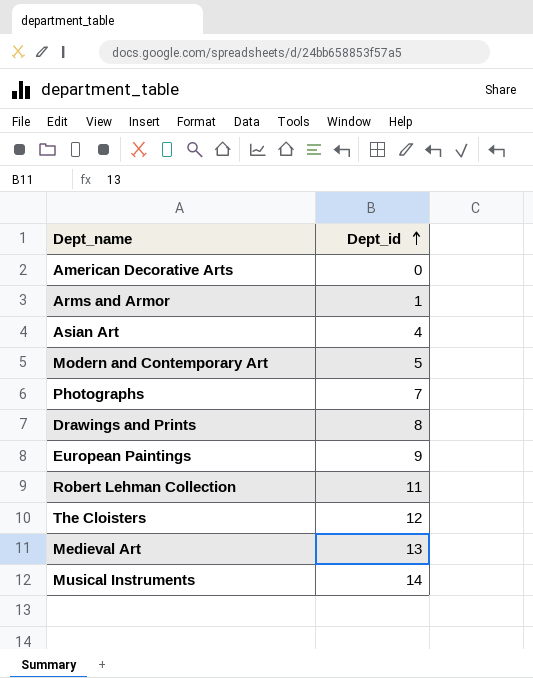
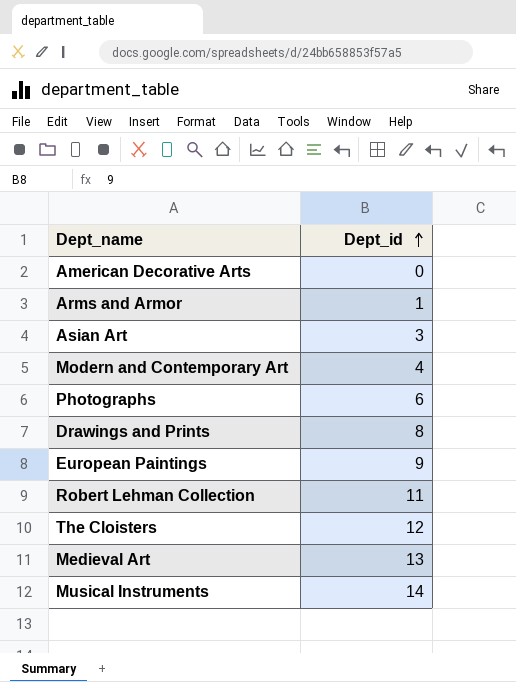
Asian Art | Dept_id: 4 -> 3
Modern and Contemporary Art | Dept_id: 5 -> 4
Photographs | Dept_id: 7 -> 6

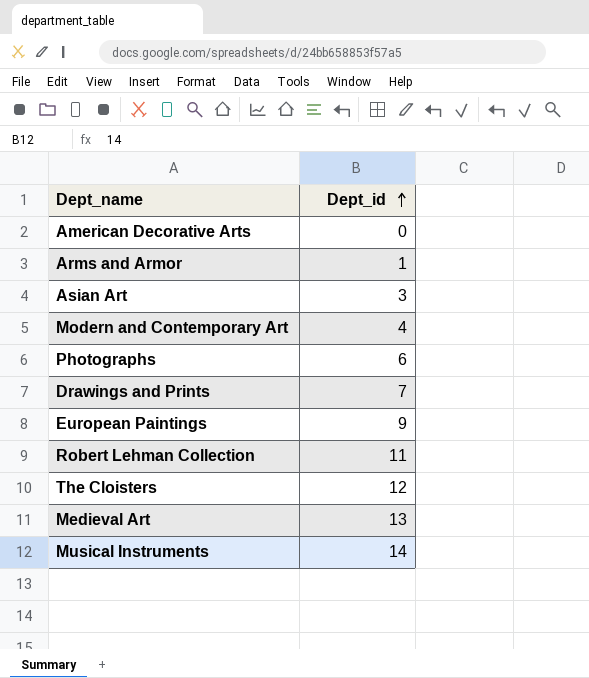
Drawings and Prints | Dept_id: 8 -> 7

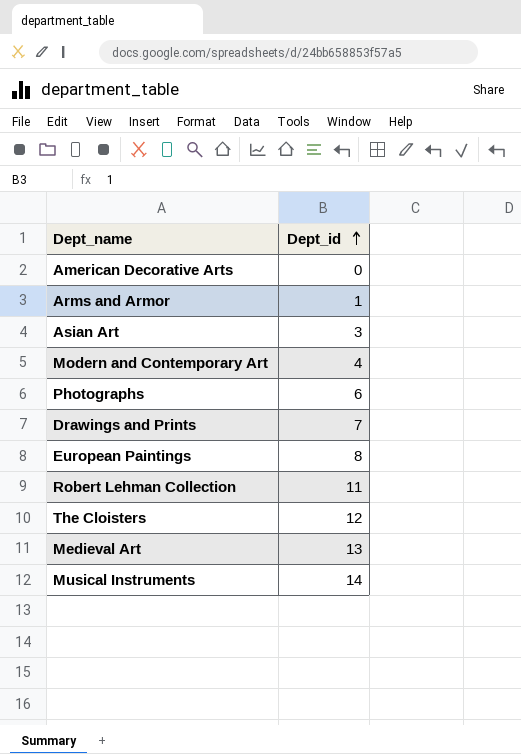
European Paintings | Dept_id: 9 -> 8

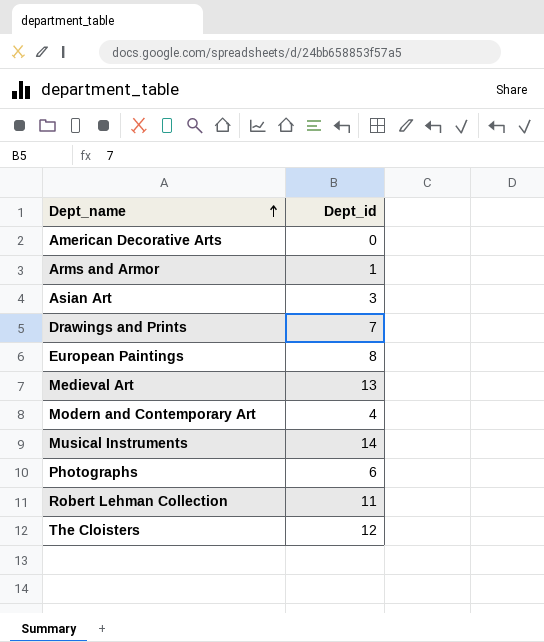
row order: Dept_id ascending -> Dept_name ascending

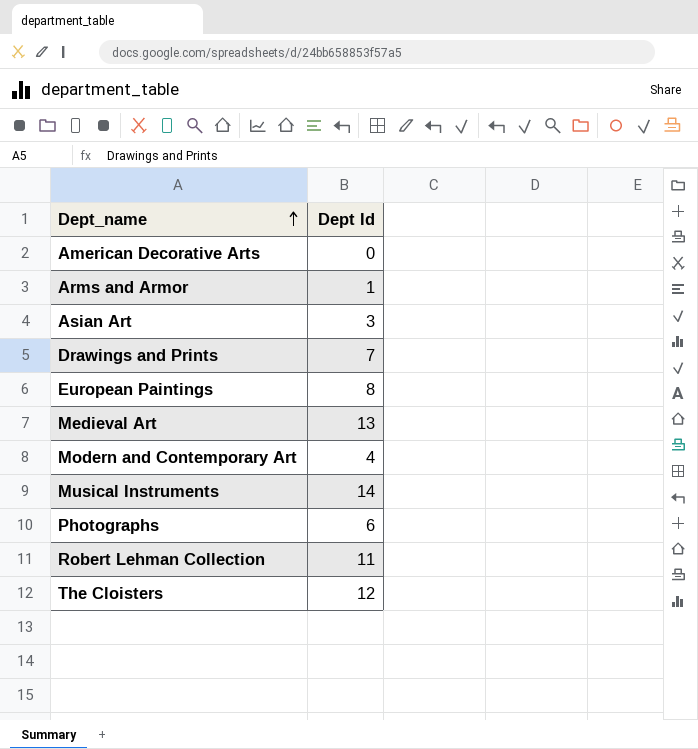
column name: Dept_id -> Dept Id

